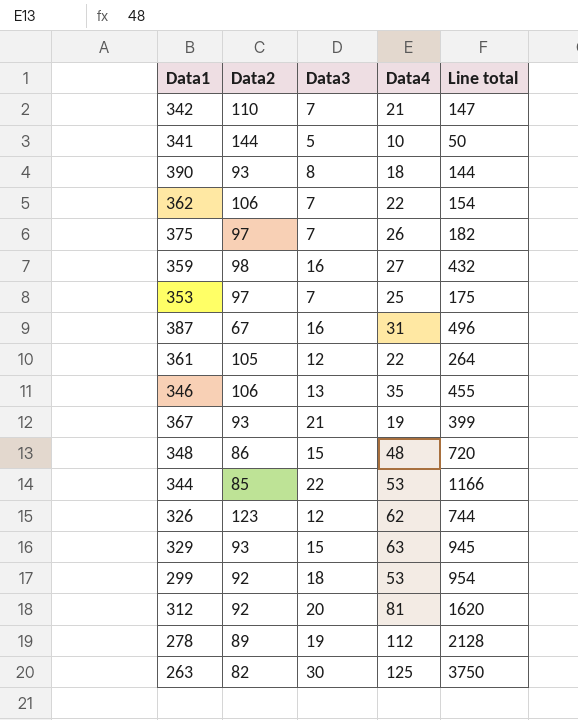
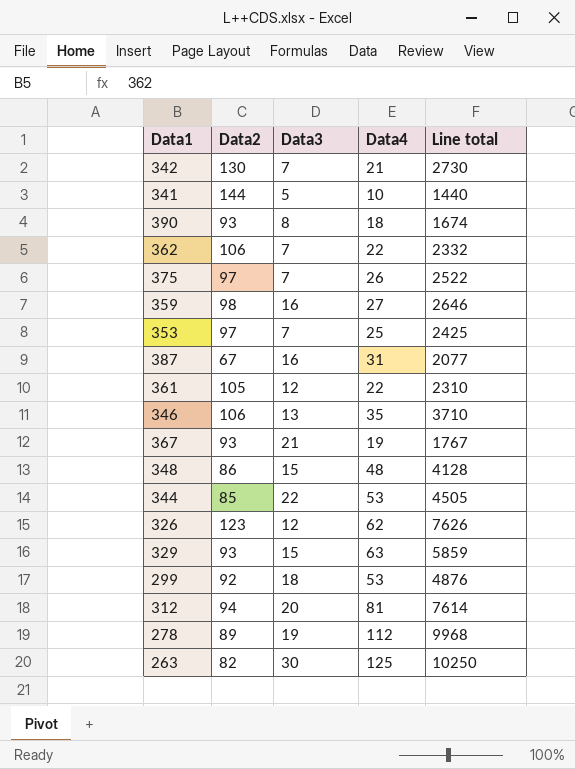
column Line total | formula: [Data3] * [Data4] -> [Data2] * [Data4]
342 | Data2: 110 -> 130
312 | Data2: 92 -> 94

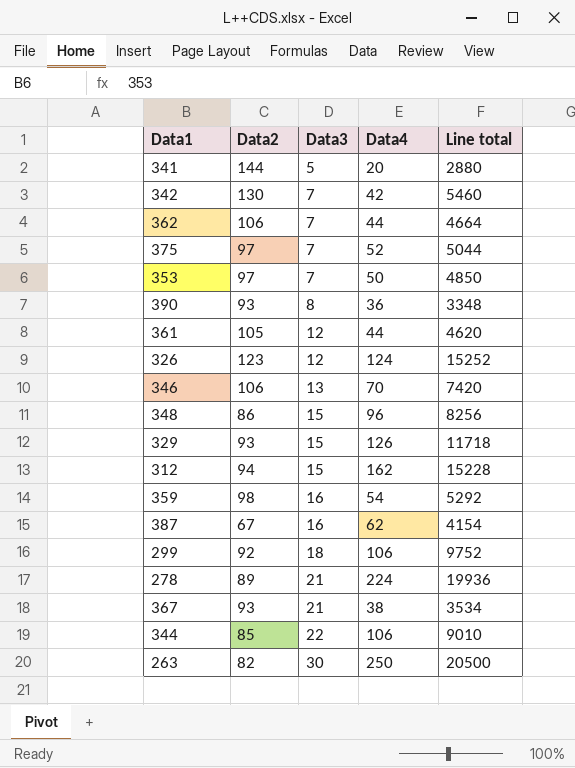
row order: none -> Data3 ascending
341 | Data4: 10 -> 20
341 | Line total: 1440 -> 2880
342 | Data4: 21 -> 42
342 | Line total: 2730 -> 5460
362 | Data4: 22 -> 44
362 | Line total: 2332 -> 4664
375 | Data4: 26 -> 52
375 | Line total: 2522 -> 5044
353 | Data4: 25 -> 50
353 | Line total: 2425 -> 4850
390 | Data4: 18 -> 36
390 | Line total: 1674 -> 3348
361 | Data4: 22 -> 44
361 | Line total: 2310 -> 4620
326 | Data4: 62 -> 124
326 | Line total: 7626 -> 15252
346 | Data4: 35 -> 70
346 | Line total: 3710 -> 7420
348 | Data4: 48 -> 96
348 | Line total: 4128 -> 8256
329 | Data4: 63 -> 126
329 | Line total: 5859 -> 11718
312 | Data3: 20 -> 15
312 | Data4: 81 -> 162
312 | Line total: 7614 -> 15228
359 | Data4: 27 -> 54
359 | Line total: 2646 -> 5292
387 | Data4: 31 -> 62
387 | Line total: 2077 -> 4154
299 | Data4: 53 -> 106
299 | Line total: 4876 -> 9752
278 | Data3: 19 -> 21
278 | Data4: 112 -> 224
278 | Line total: 9968 -> 19936
367 | Data4: 19 -> 38
367 | Line total: 1767 -> 3534
344 | Data4: 53 -> 106
344 | Line total: 4505 -> 9010
263 | Data4: 125 -> 250
263 | Line total: 10250 -> 20500

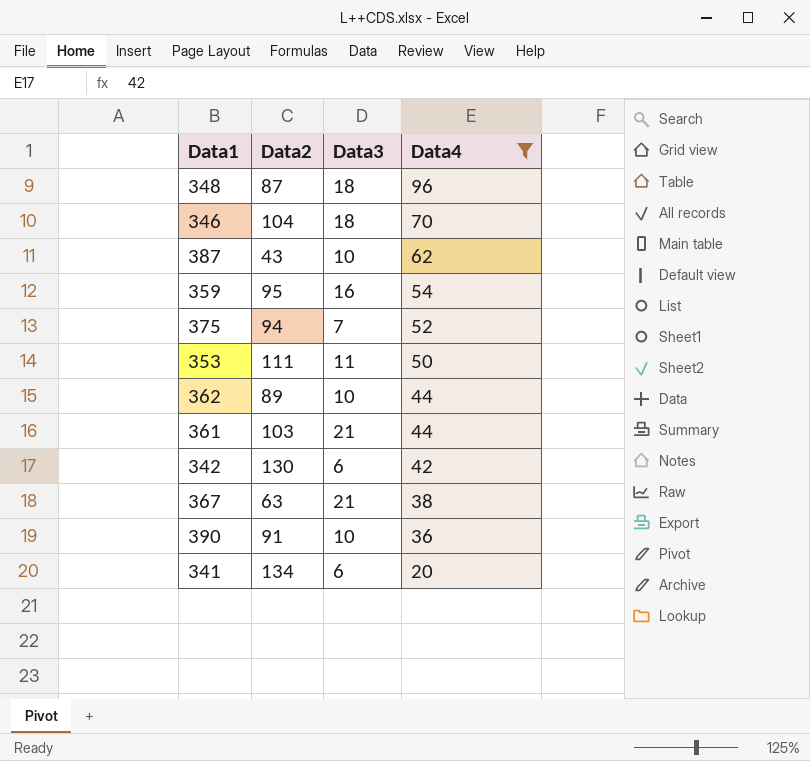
filter: none -> Data4 <= 96
row order: Data3 ascending -> Data4 descending
column Line total | formula: [Data2] * [Data4] -> none
348 | Data2: 86 -> 87
348 | Data3: 15 -> 18
346 | Data2: 106 -> 104
346 | Data3: 13 -> 18
387 | Data2: 67 -> 43
387 | Data3: 16 -> 10
359 | Data2: 98 -> 95
375 | Data2: 97 -> 94
353 | Data2: 97 -> 111
353 | Data3: 7 -> 11
362 | Data2: 106 -> 89
362 | Data3: 7 -> 10
361 | Data2: 105 -> 103
361 | Data3: 12 -> 21
342 | Data3: 7 -> 6
367 | Data2: 93 -> 63
390 | Data2: 93 -> 91
390 | Data3: 8 -> 10
341 | Data2: 144 -> 134
341 | Data3: 5 -> 6

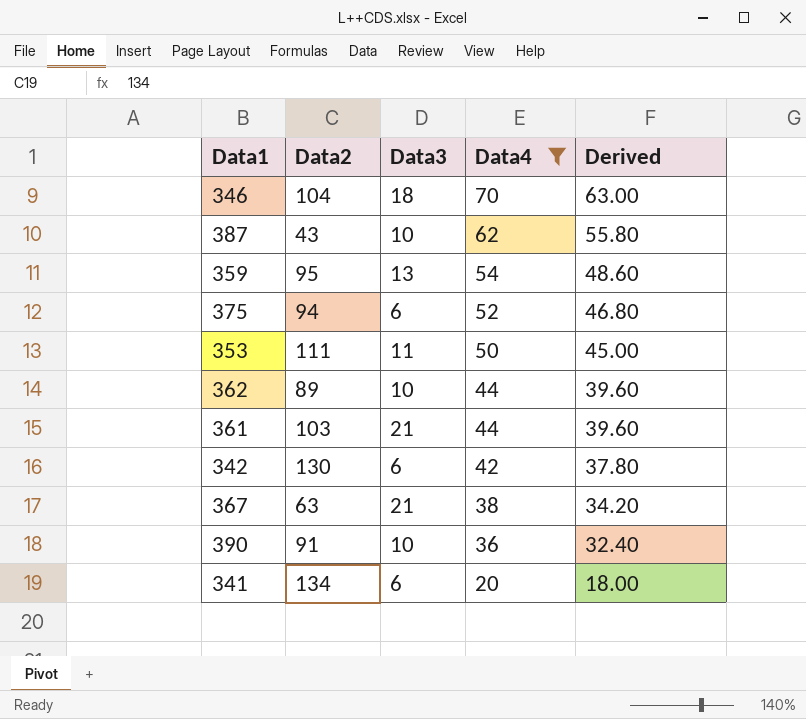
column Derived | formula: none -> [Data4] * 0.9
row 348: 87 | 18 | 96 -> none
359 | Data3: 16 -> 13
375 | Data3: 7 -> 6

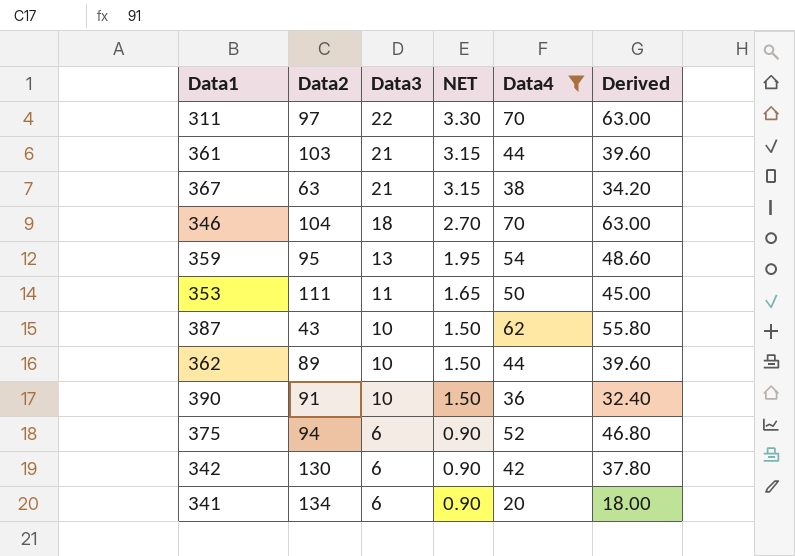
row order: Data4 descending -> Data3 descending
column NET | formula: none -> [Data3] * 0.15
row 311: none -> 97 | 22 | 3.30 | 70 | 63.00

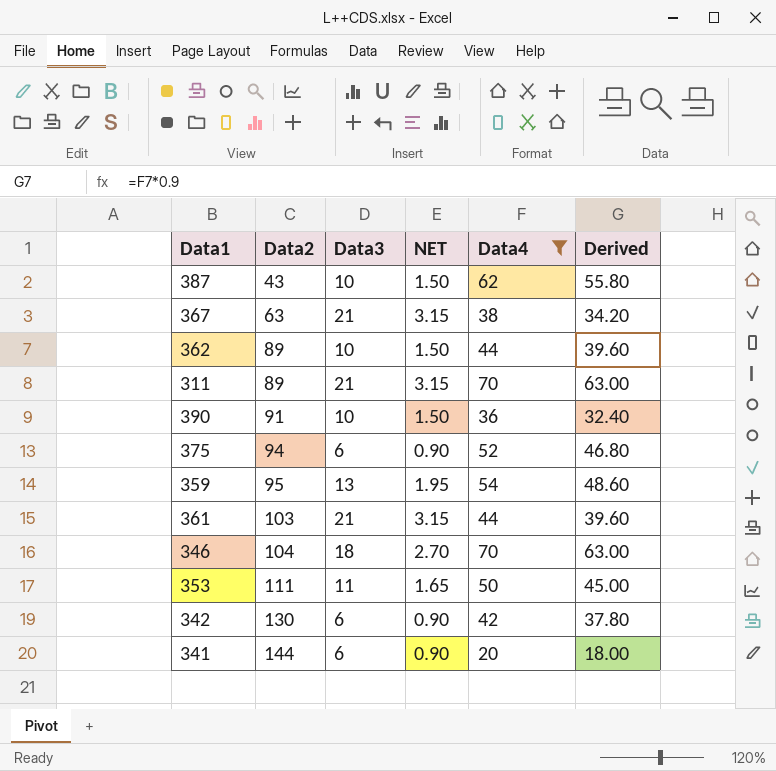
row order: Data3 descending -> Data2 ascending
311 | Data2: 97 -> 89
311 | Data3: 22 -> 21
311 | NET: 3.30 -> 3.15
341 | Data2: 134 -> 144

